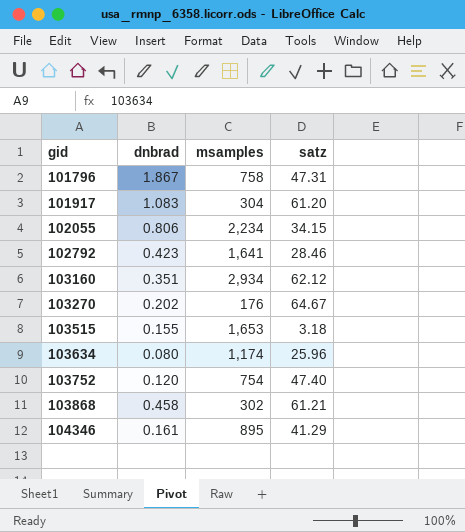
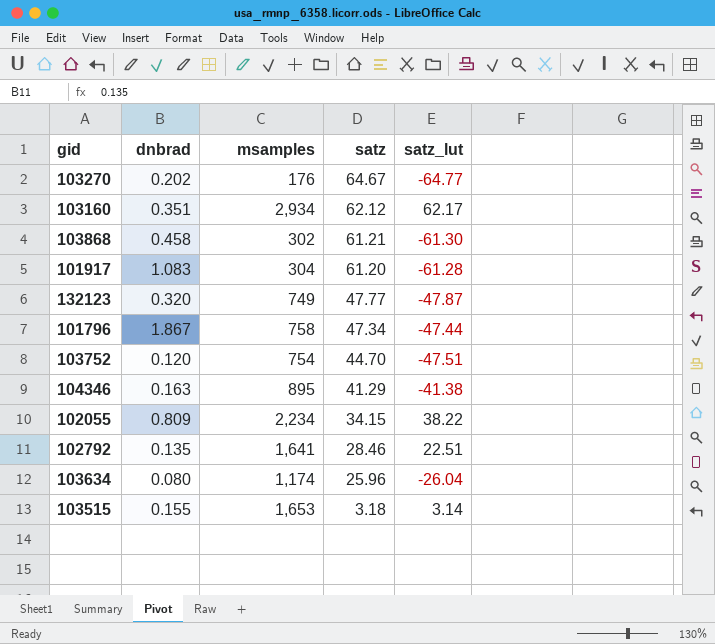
row order: gid ascending -> satz descending
column satz_lut | position: none -> 5
row 132123: none -> 0.320 | 749 | 47.77 | -47.87
101796 | satz: 47.31 -> 47.34
103752 | satz: 47.40 -> 44.70
104346 | dnbrad: 0.161 -> 0.163
102055 | dnbrad: 0.806 -> 0.809
102792 | dnbrad: 0.423 -> 0.135

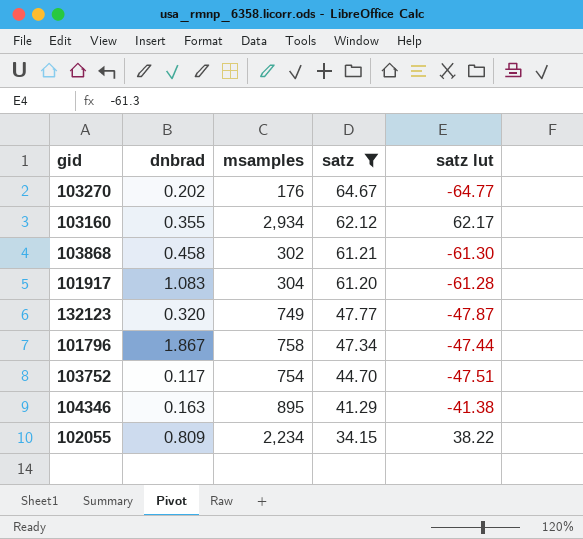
filter: none -> satz >= 34.15
column name: satz_lut -> satz lut
103160 | dnbrad: 0.351 -> 0.355
103752 | dnbrad: 0.120 -> 0.117

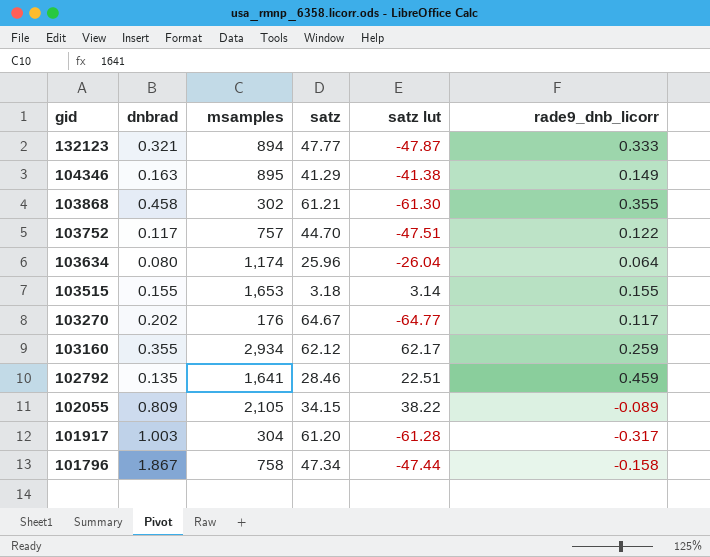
filter: satz >= 34.15 -> none
row order: satz descending -> gid descending
column rade9_dnb_licorr | position: none -> 6
132123 | dnbrad: 0.320 -> 0.321
132123 | msamples: 749 -> 894
103752 | msamples: 754 -> 757
102055 | msamples: 2,234 -> 2,105
101917 | dnbrad: 1.083 -> 1.003

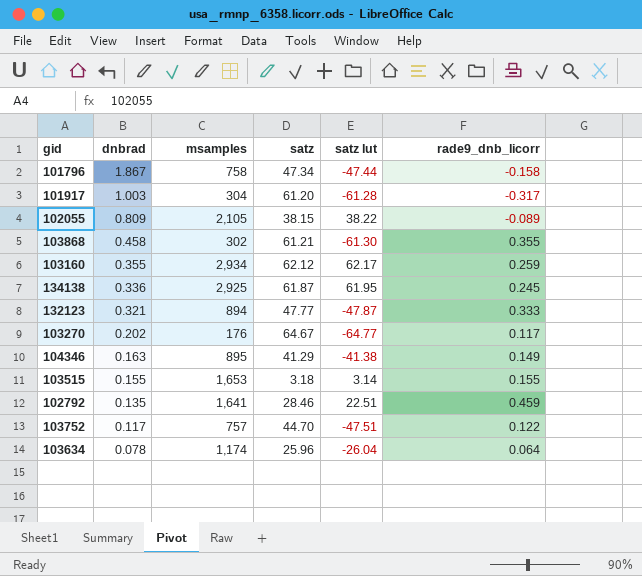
row order: gid descending -> dnbrad descending
102055 | satz: 34.15 -> 38.15
row 134138: none -> 0.336 | 2,925 | 61.87 | 61.95 | 0.245
103634 | dnbrad: 0.080 -> 0.078

